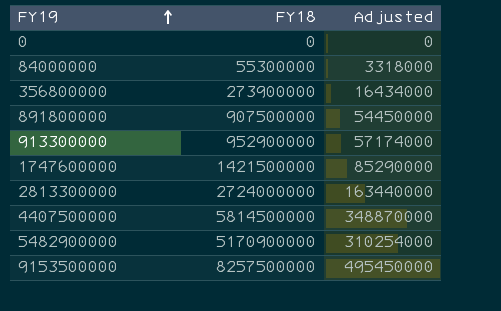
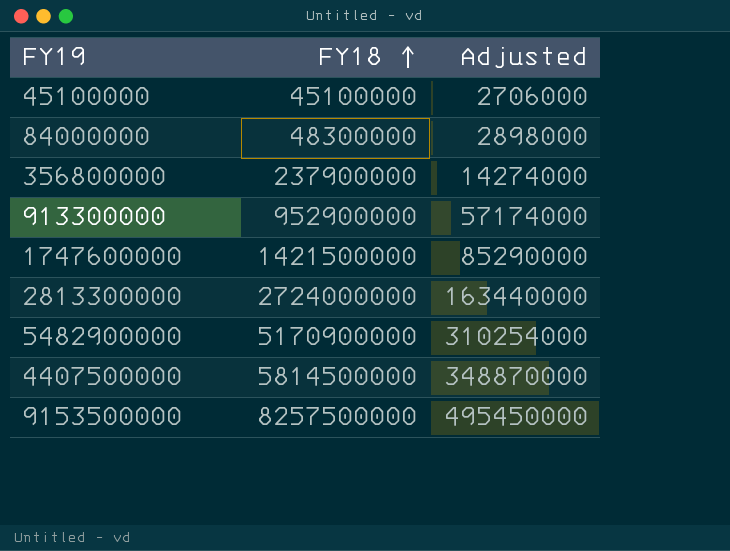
row order: FY19 ascending -> FY18 ascending
row 0: 0 | 0 -> none
row 891800000: 907500000 | 54450000 -> none
row 45100000: none -> 45100000 | 2706000
84000000 | FY18: 55300000 -> 48300000
84000000 | Adjusted: 3318000 -> 2898000
356800000 | FY18: 273900000 -> 237900000
356800000 | Adjusted: 16434000 -> 14274000

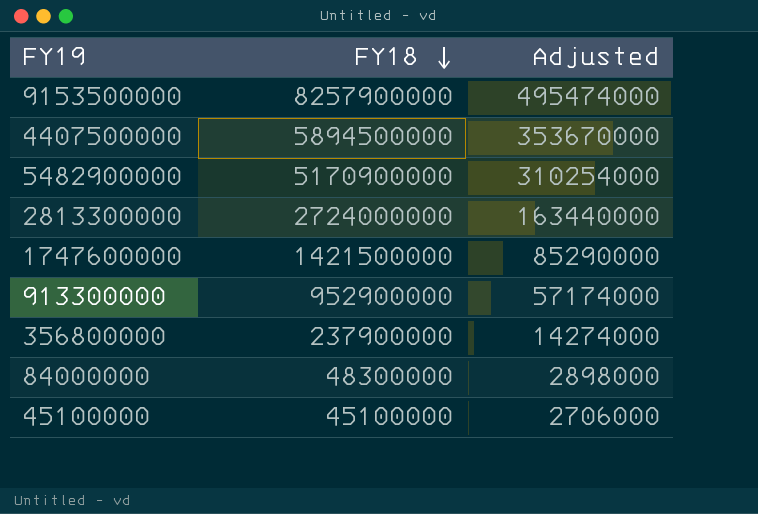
row order: FY18 ascending -> FY18 descending
9153500000 | FY18: 8257500000 -> 8257900000
9153500000 | Adjusted: 495450000 -> 495474000
4407500000 | FY18: 5814500000 -> 5894500000
4407500000 | Adjusted: 348870000 -> 353670000

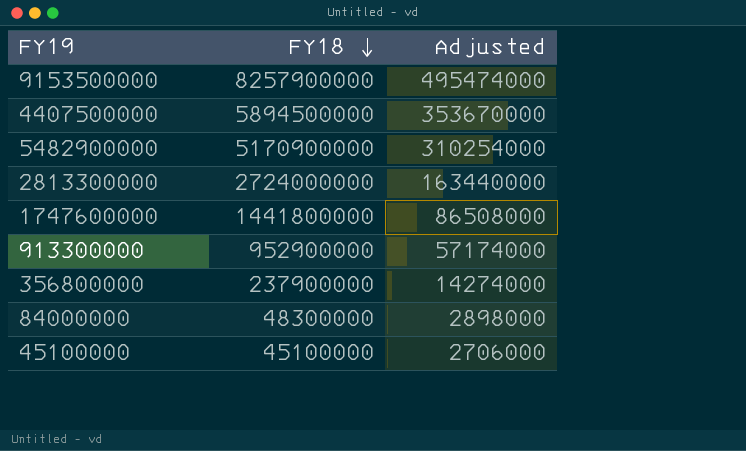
1747600000 | FY18: 1421500000 -> 1441800000
1747600000 | Adjusted: 85290000 -> 86508000

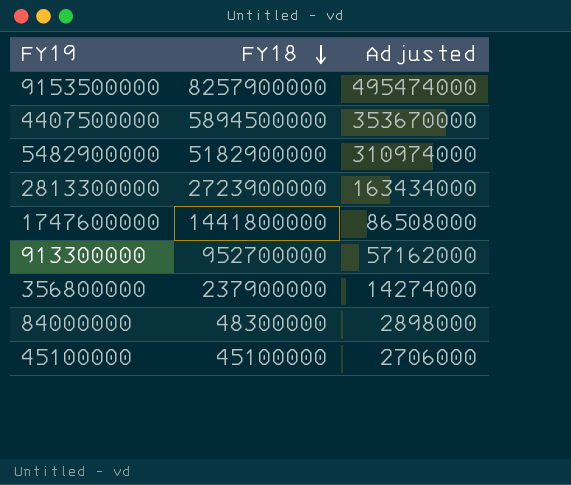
5482900000 | FY18: 5170900000 -> 5182900000
5482900000 | Adjusted: 310254000 -> 310974000
2813300000 | FY18: 2724000000 -> 2723900000
2813300000 | Adjusted: 163440000 -> 163434000
913300000 | FY18: 952900000 -> 952700000
913300000 | Adjusted: 57174000 -> 57162000

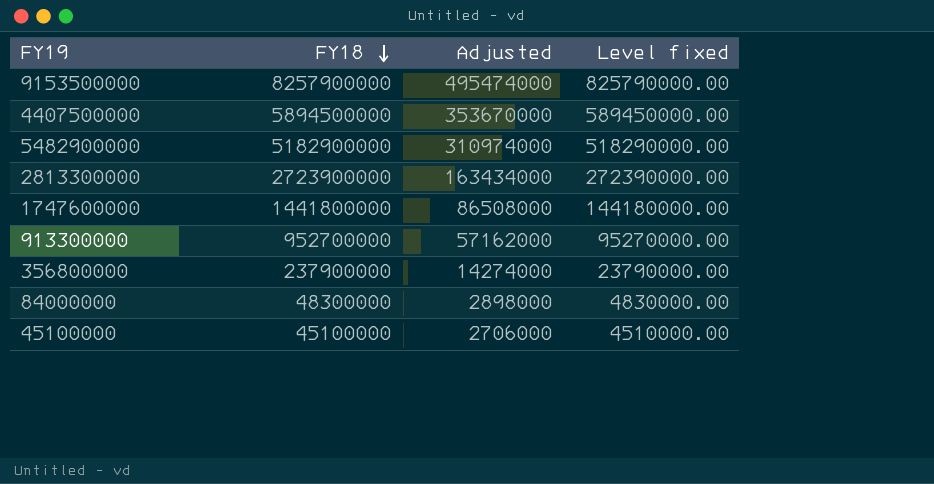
column Level fixed | formula: none -> [FY18] * 0.1

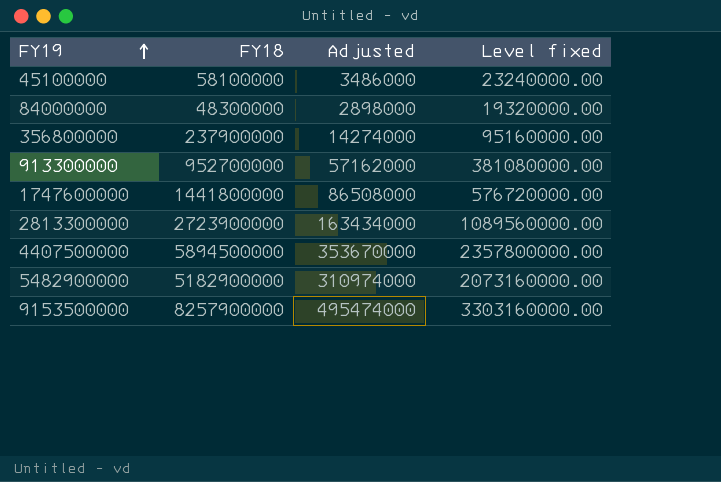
row order: FY18 descending -> FY19 ascending
column Level fixed | formula: [FY18] * 0.1 -> [FY18] * 0.4
45100000 | FY18: 45100000 -> 58100000
45100000 | Adjusted: 2706000 -> 3486000

